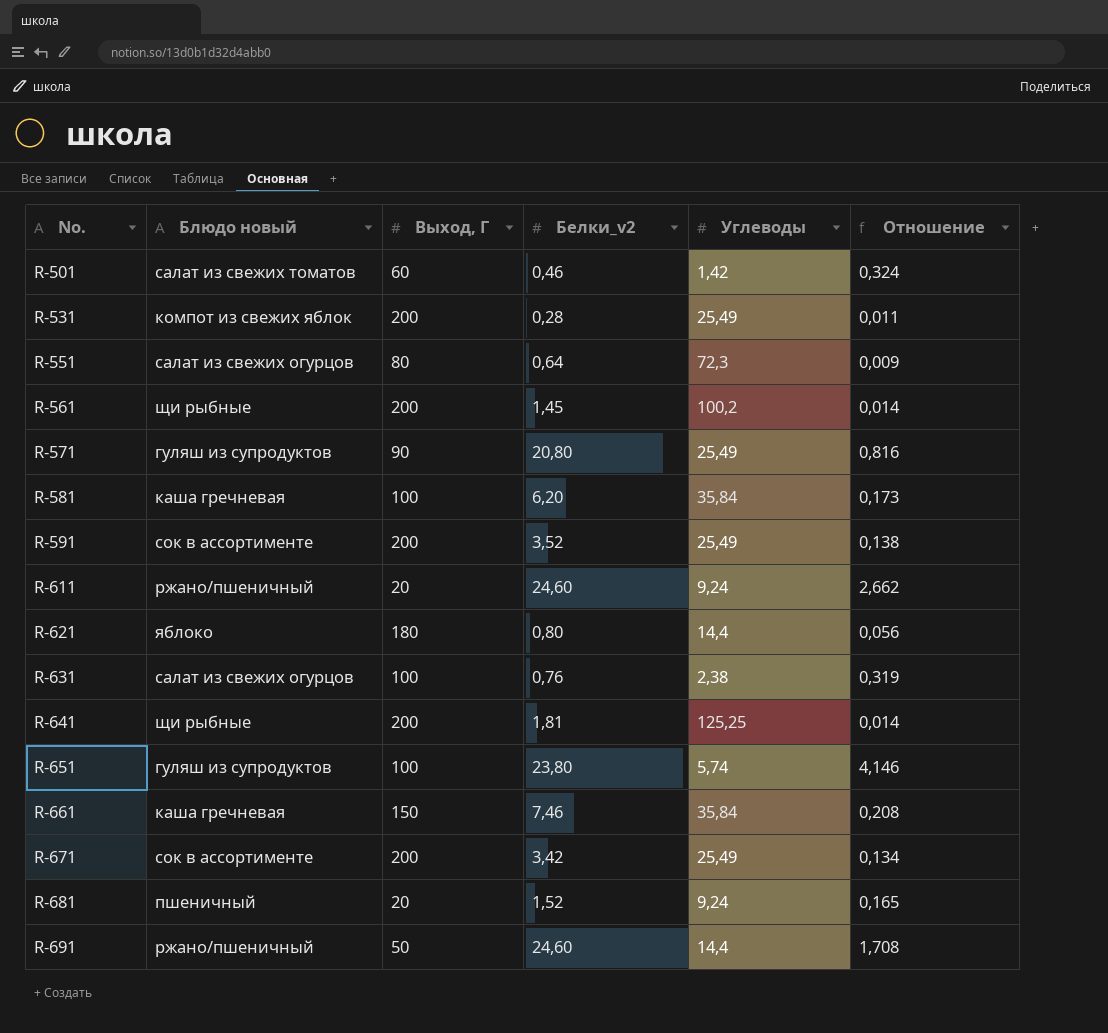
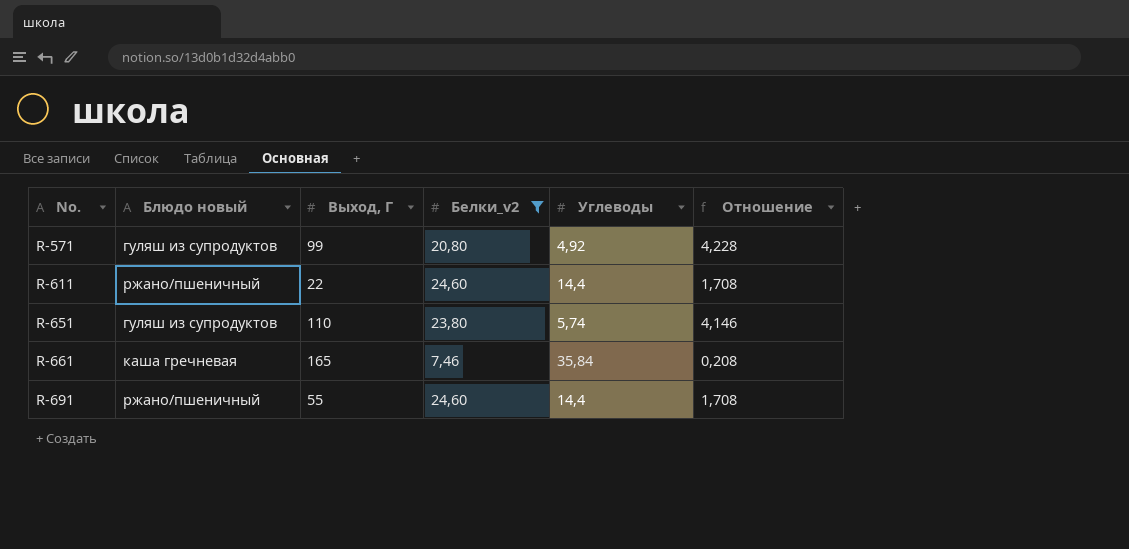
filter: none -> Белки_v2 >= 7,46
R-571 | Выход, Г: 90 -> 99
R-571 | Углеводы: 25,49 -> 4,92
R-571 | Отношение: 0,816 -> 4,228
R-611 | Выход, Г: 20 -> 22
R-611 | Углеводы: 9,24 -> 14,4
R-611 | Отношение: 2,662 -> 1,708
R-651 | Выход, Г: 100 -> 110
R-661 | Выход, Г: 150 -> 165
R-691 | Выход, Г: 50 -> 55

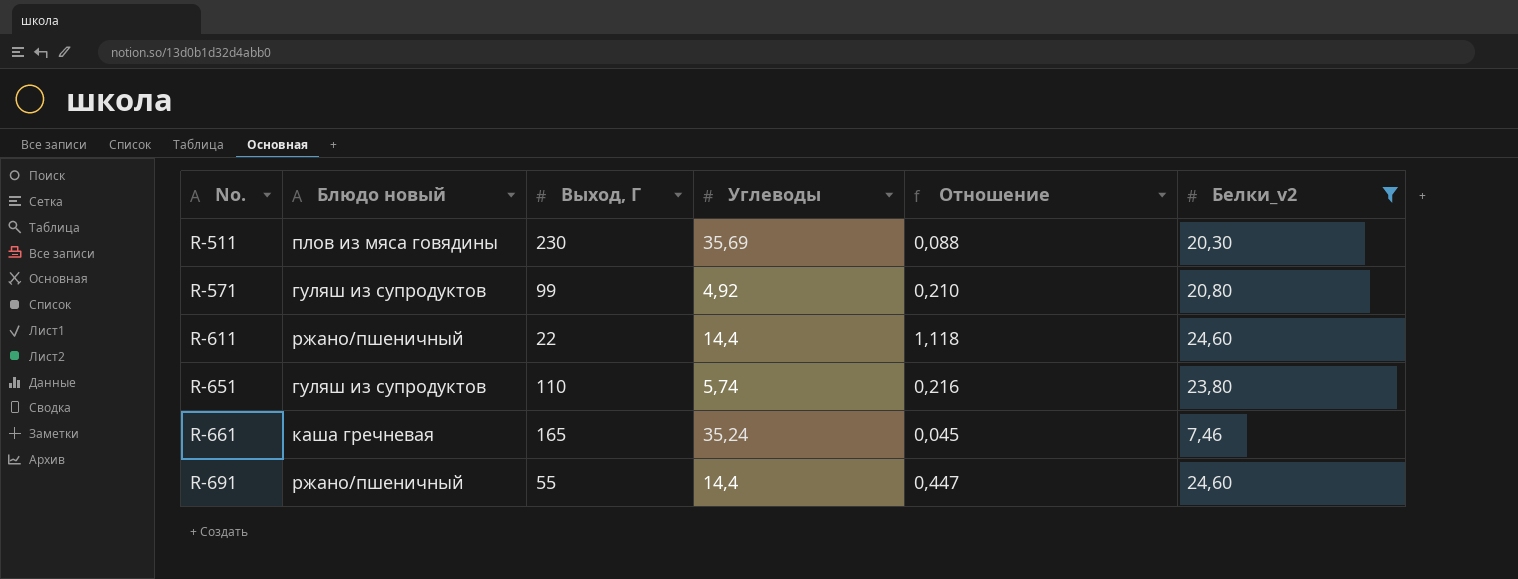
column Отношение | formula: [Белки_v2] / [Углеводы] -> [Белки_v2] / [Выход, Г]
column Белки_v2 | position: 4 -> 6
row R-511: none -> плов из мяса говядины | 230 | 35,69 | 0,088 | 20,30
R-661 | Углеводы: 35,84 -> 35,24

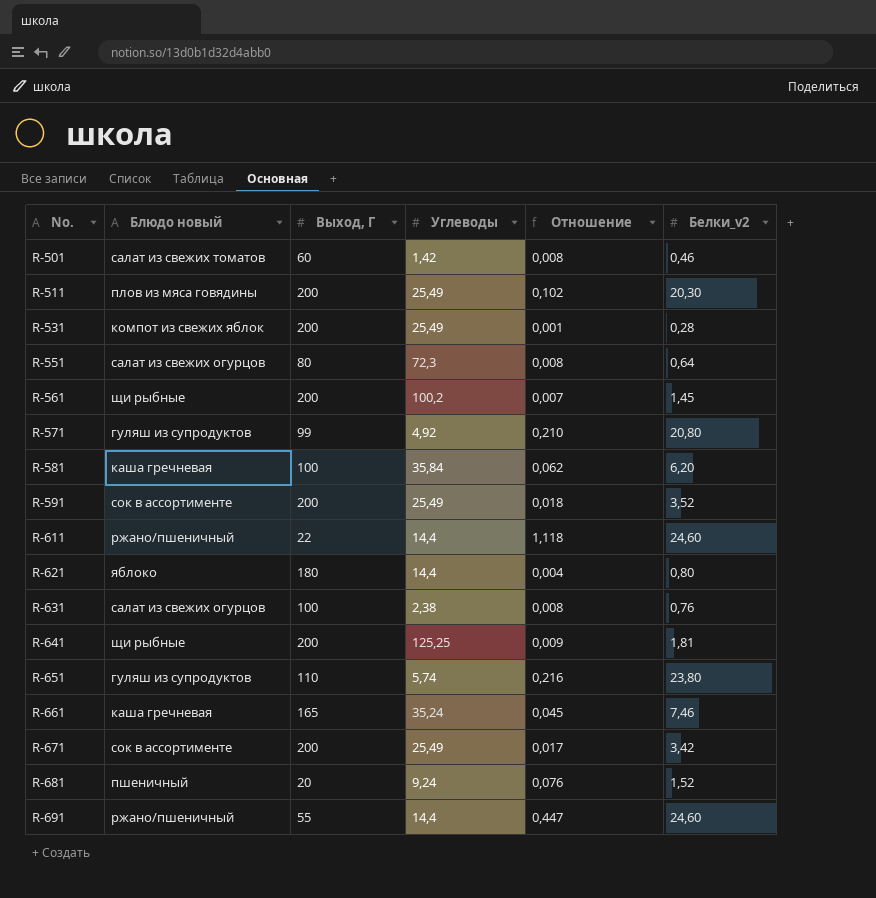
filter: Белки_v2 >= 7,46 -> none
R-511 | Выход, Г: 230 -> 200
R-511 | Углеводы: 35,69 -> 25,49
R-511 | Отношение: 0,088 -> 0,102

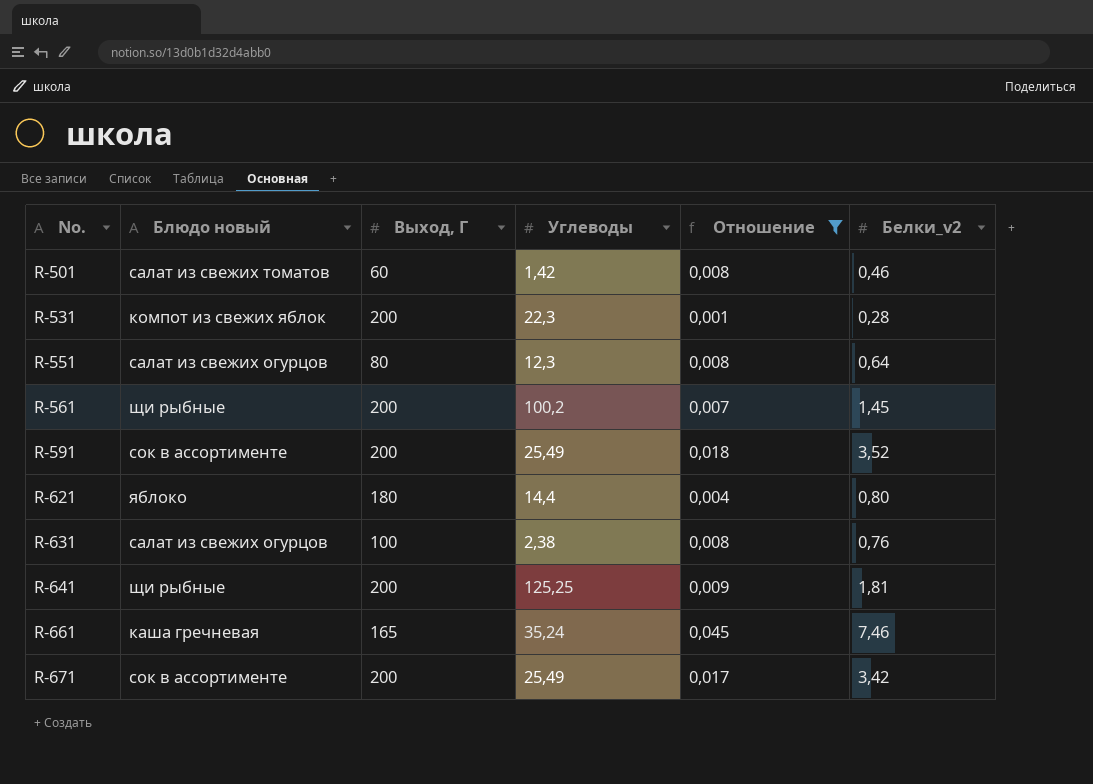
filter: none -> Отношение <= 0,045
R-531 | Углеводы: 25,49 -> 22,3
R-551 | Углеводы: 72,3 -> 12,3

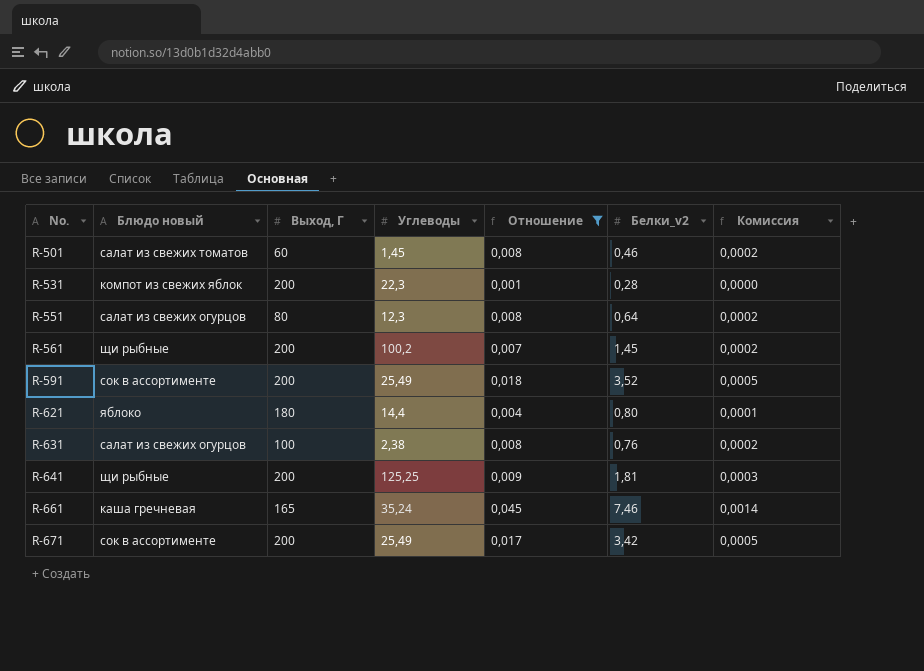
column Комиссия | formula: none -> [Отношение] * 0,03
R-501 | Углеводы: 1,42 -> 1,45

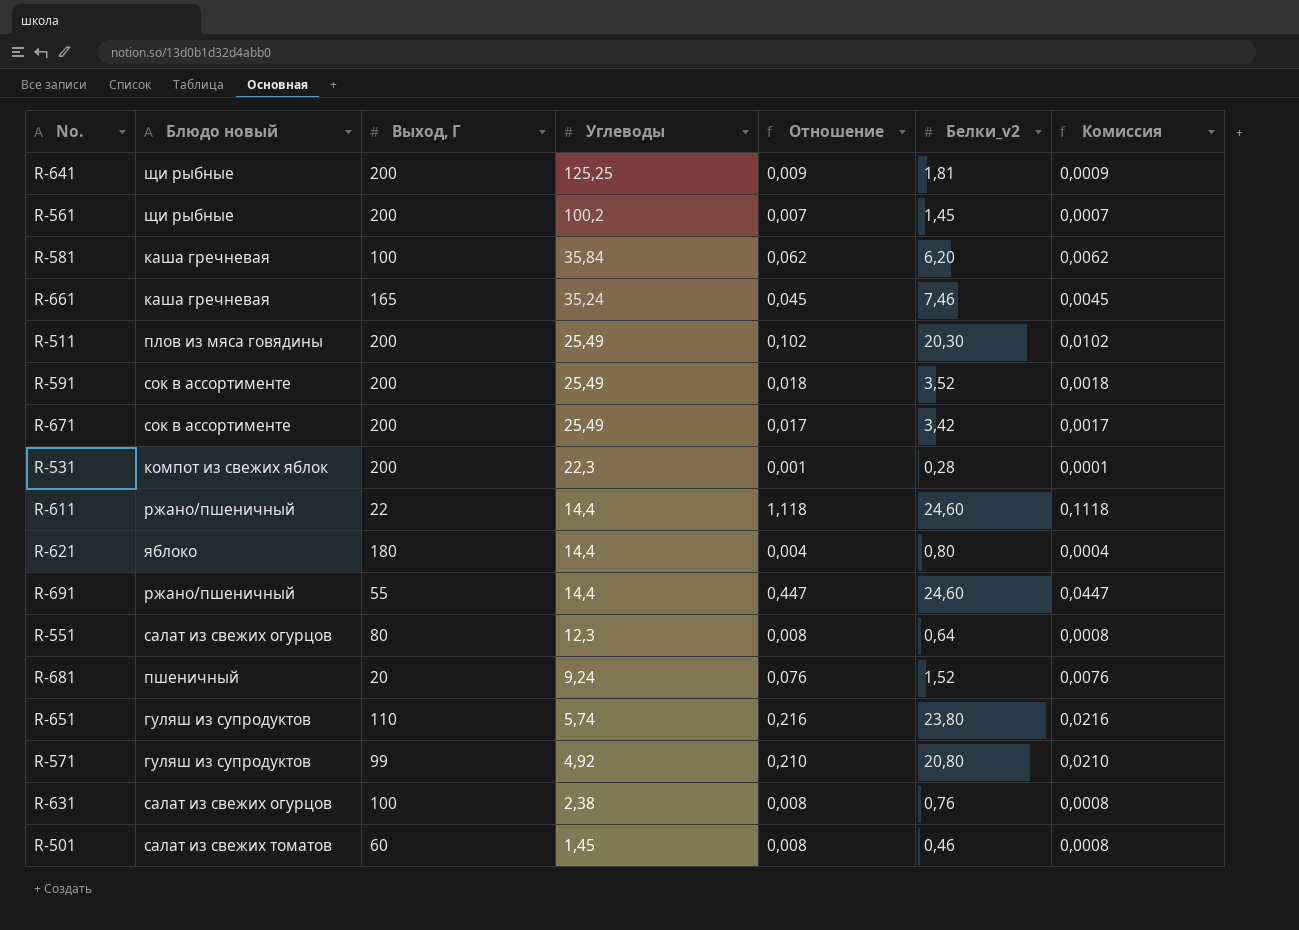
filter: Отношение <= 0,045 -> none
row order: No. ascending -> Углеводы descending
column Комиссия | formula: [Отношение] * 0,03 -> [Отношение] * 0,1

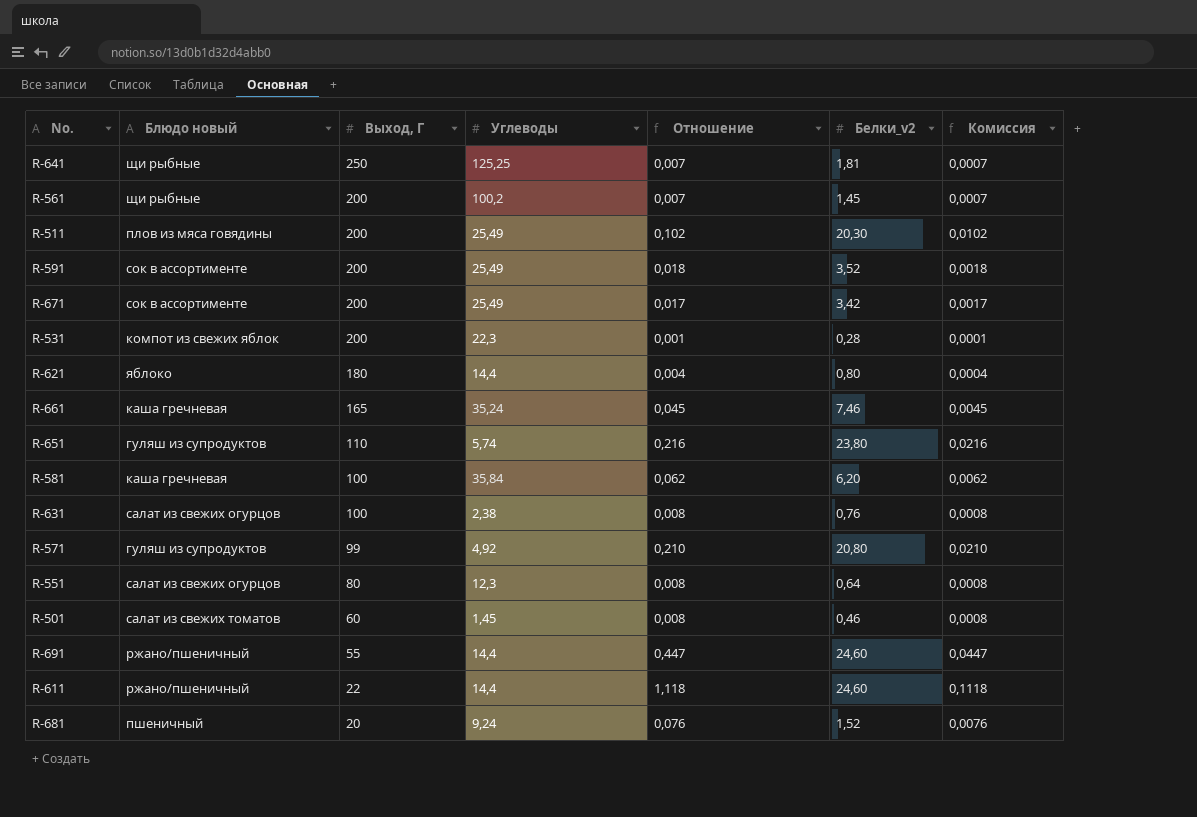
row order: Углеводы descending -> Выход, Г descending
R-641 | Выход, Г: 200 -> 250
R-641 | Отношение: 0,009 -> 0,007
R-641 | Комиссия: 0,0009 -> 0,0007

